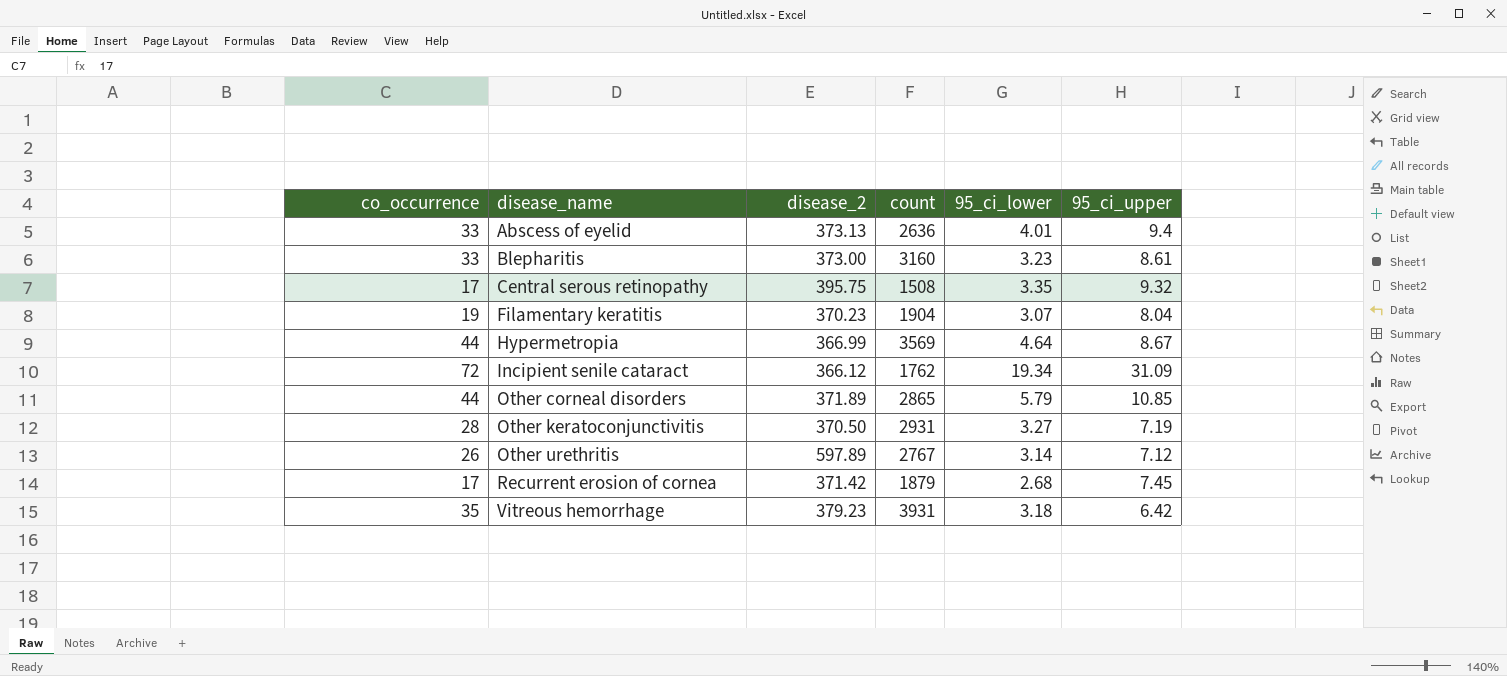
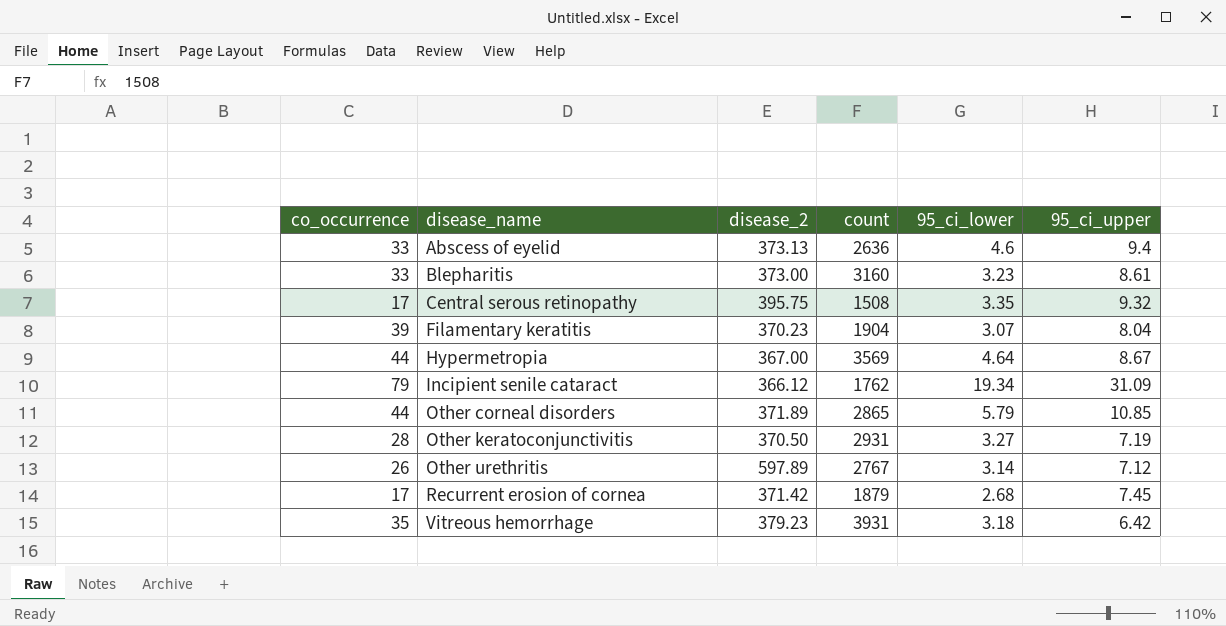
Abscess of eyelid | 95_ci_lower: 4.01 -> 4.6
Filamentary keratitis | co_occurrence: 19 -> 39
Hypermetropia | disease_2: 366.99 -> 367.00
Incipient senile cataract | co_occurrence: 72 -> 79

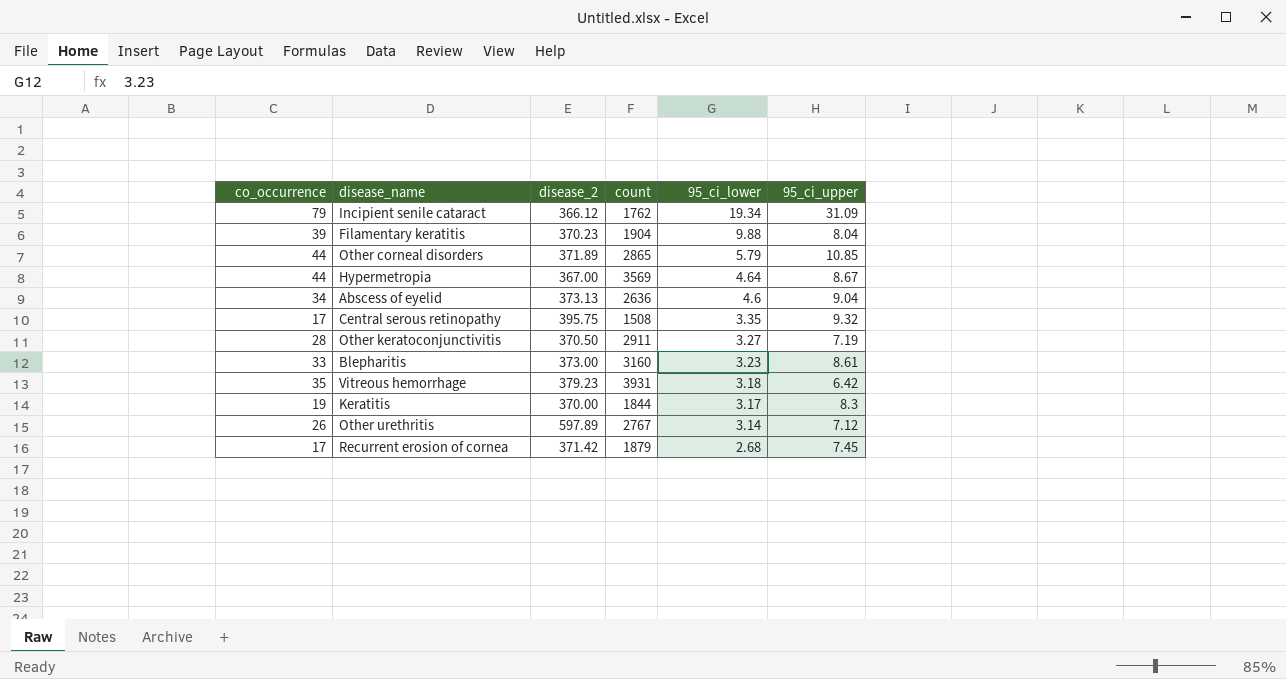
row order: disease_name ascending -> 95_ci_lower descending
Filamentary keratitis | 95_ci_lower: 3.07 -> 9.88
Abscess of eyelid | co_occurrence: 33 -> 34
Abscess of eyelid | 95_ci_upper: 9.4 -> 9.04
Other keratoconjunctivitis | count: 2931 -> 2911
row Keratitis: none -> 19 | 370.00 | 1844 | 3.17 | 8.3

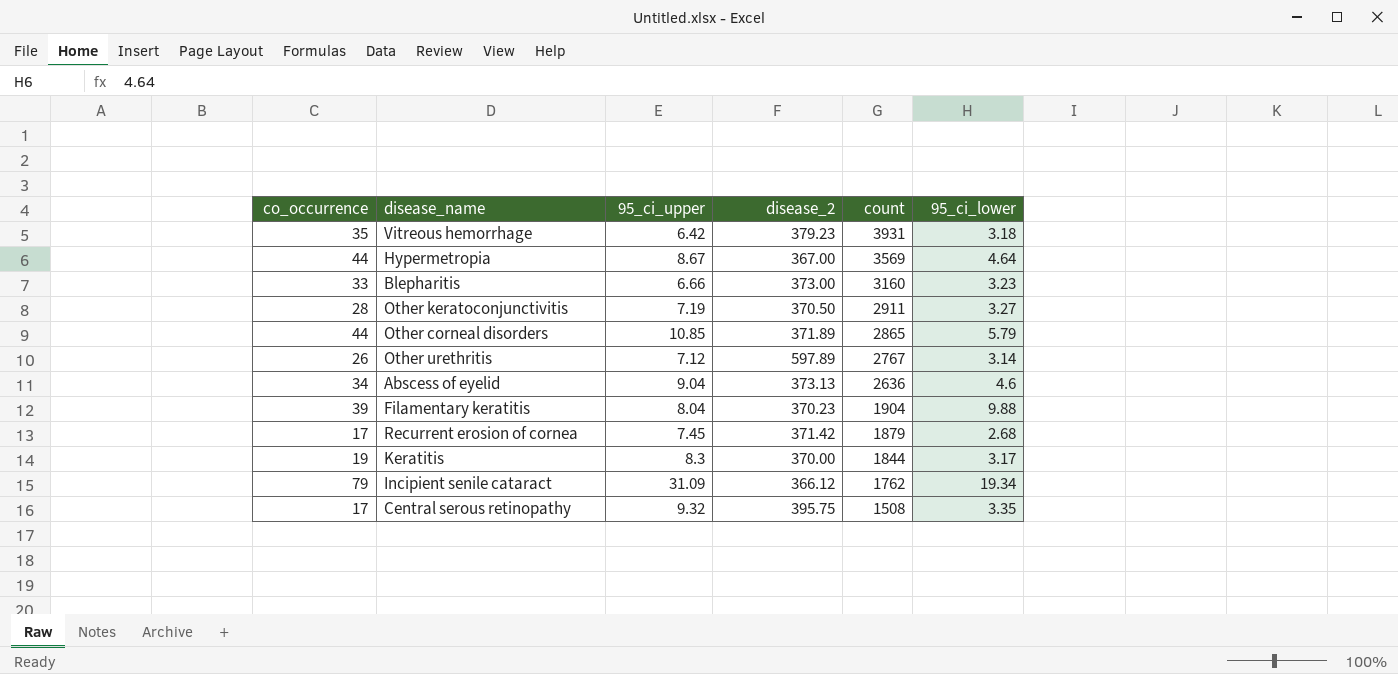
row order: 95_ci_lower descending -> count descending
column 95_ci_upper | position: 6 -> 3
Blepharitis | 95_ci_upper: 8.61 -> 6.66

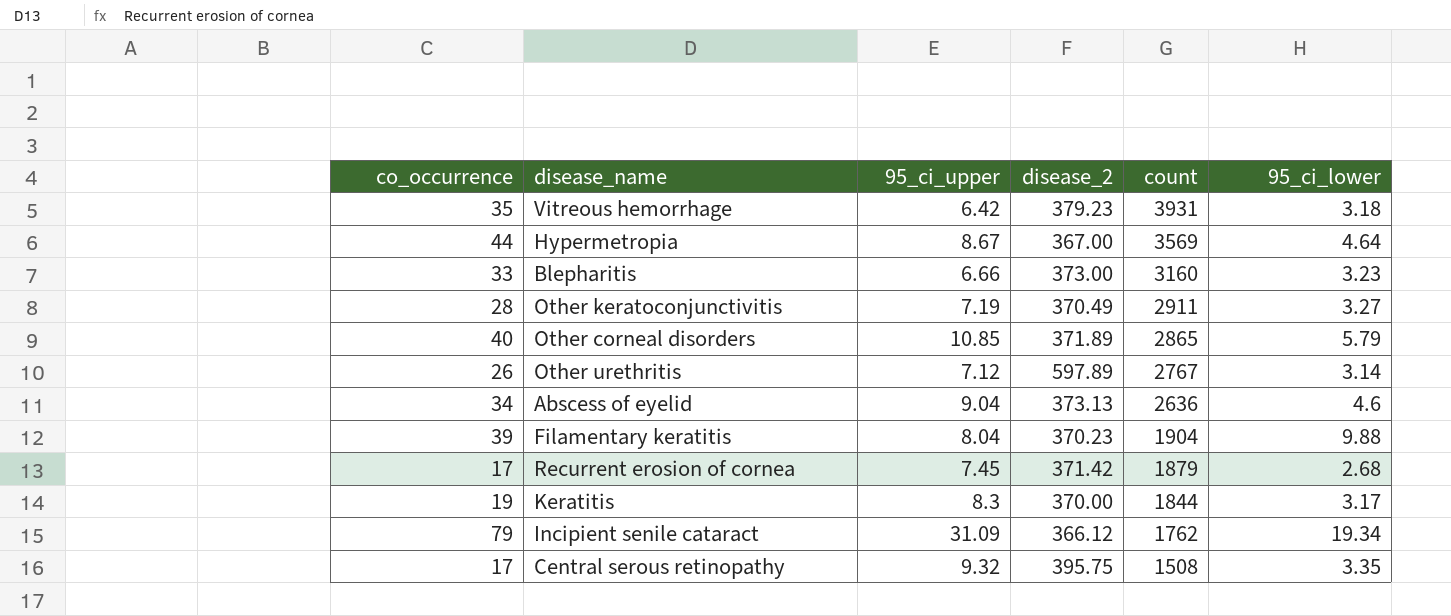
Other keratoconjunctivitis | disease_2: 370.50 -> 370.49
Other corneal disorders | co_occurrence: 44 -> 40

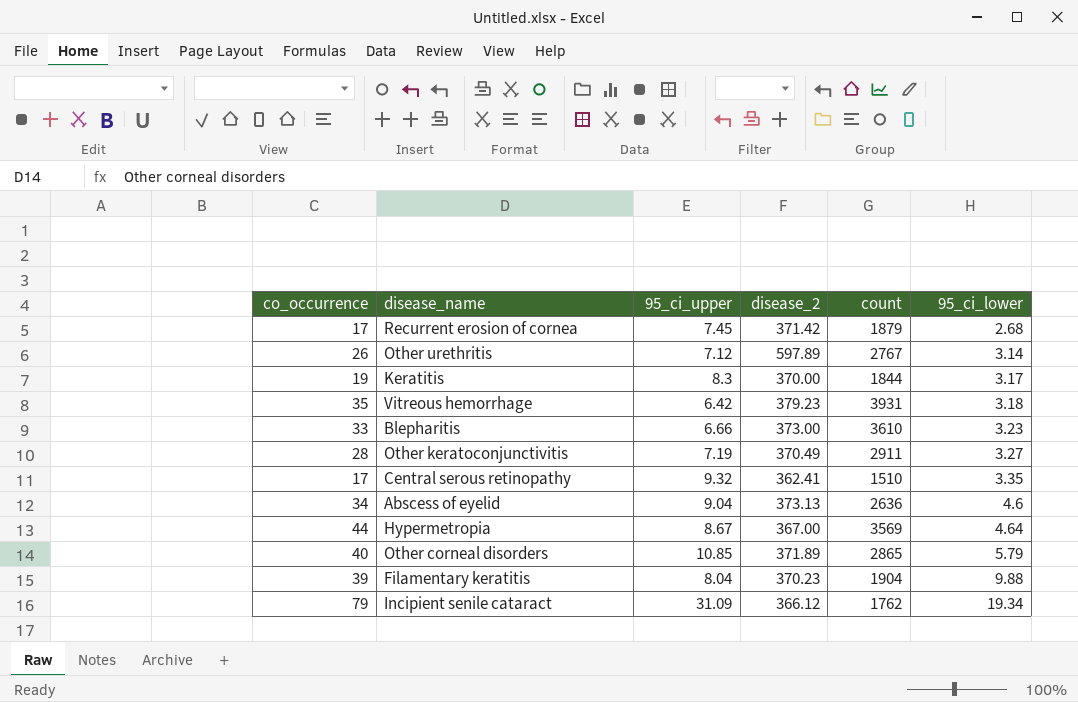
row order: count descending -> 95_ci_lower ascending
Blepharitis | count: 3160 -> 3610
Central serous retinopathy | disease_2: 395.75 -> 362.41
Central serous retinopathy | count: 1508 -> 1510

